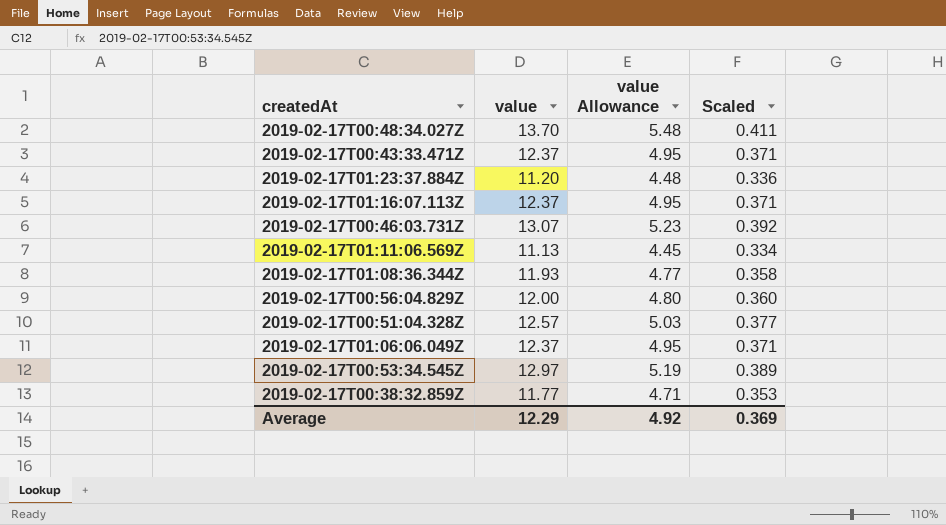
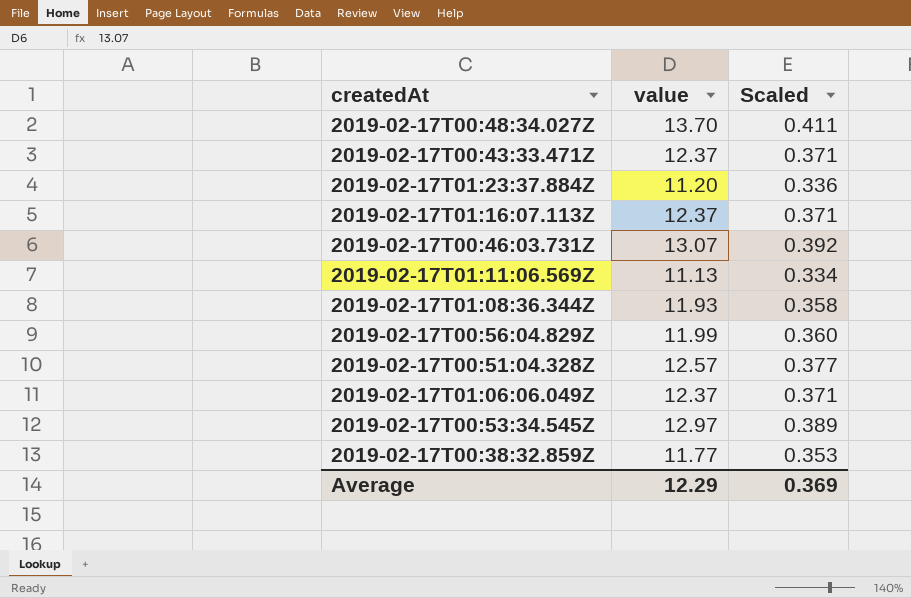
column value Allowance | formula: [value] * 0.4 -> none
2019-02-17T00:56:04.829Z | value: 12.00 -> 11.99

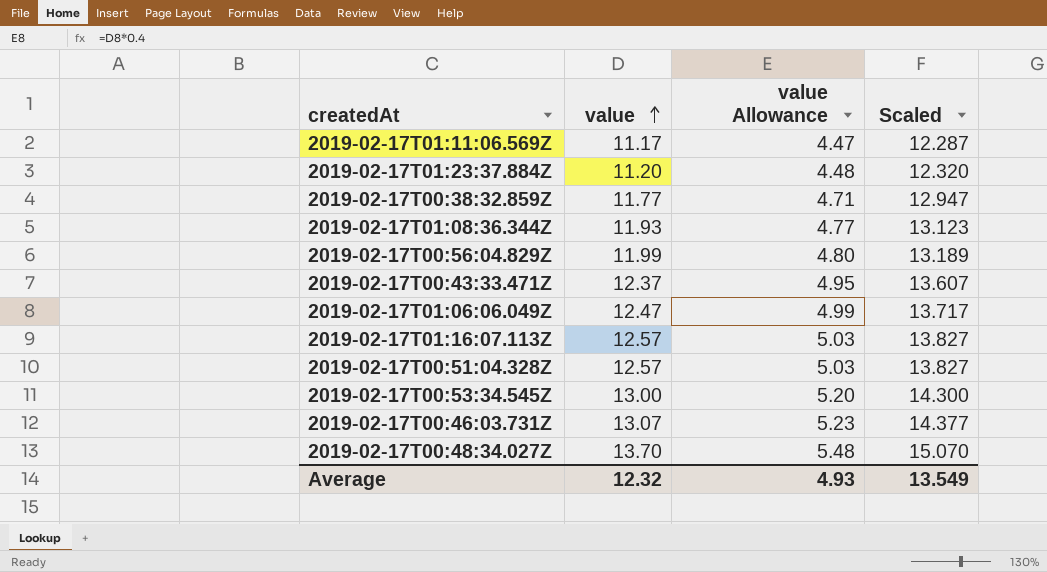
row order: none -> value ascending
column value Allowance | formula: none -> [value] * 0.4
column Scaled | formula: [value] * 0.03 -> [value] * 1.1
2019-02-17T01:11:06.569Z | value: 11.13 -> 11.17
2019-02-17T01:06:06.049Z | value: 12.37 -> 12.47
2019-02-17T01:16:07.113Z | value: 12.37 -> 12.57
2019-02-17T00:53:34.545Z | value: 12.97 -> 13.00
Average | value: 12.29 -> 12.32
Average | Scaled: 0.369 -> 13.549

